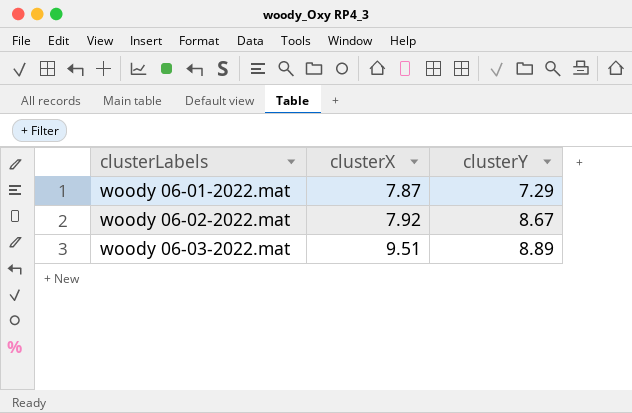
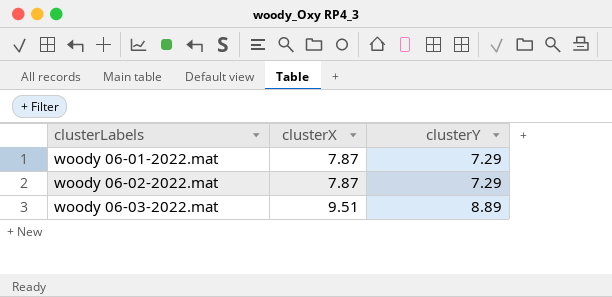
woody 06-02-2022.mat | clusterX: 7.92 -> 7.87
woody 06-02-2022.mat | clusterY: 8.67 -> 7.29

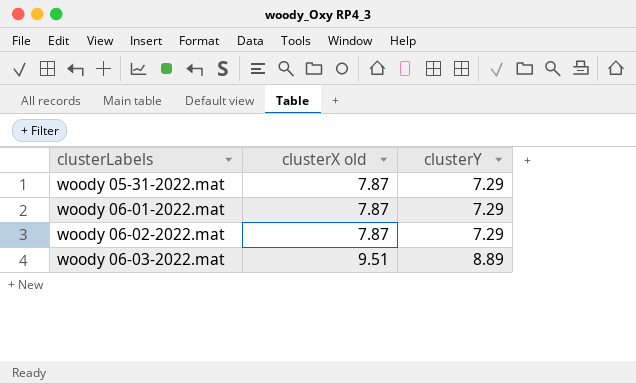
column name: clusterX -> clusterX old
row woody 05-31-2022.mat: none -> 7.87 | 7.29

